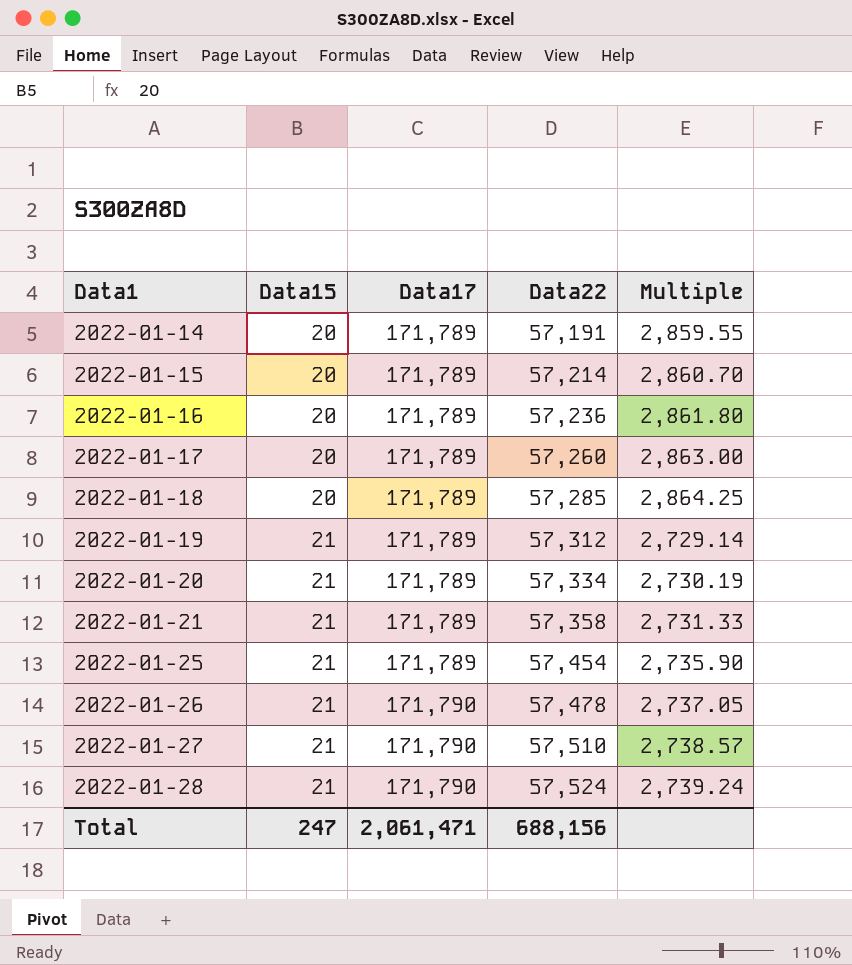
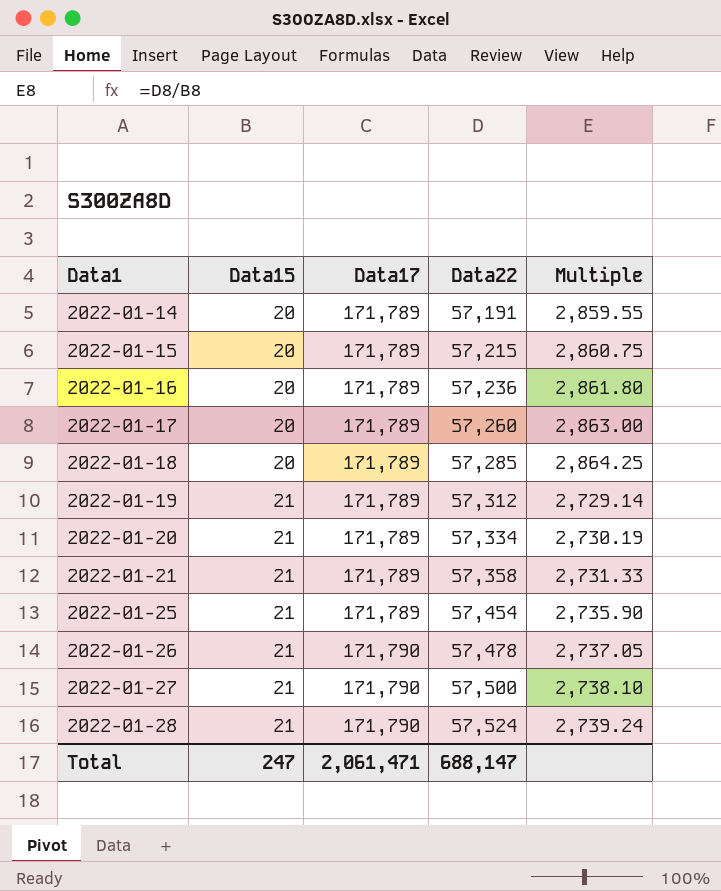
2022-01-15 | Data22: 57,214 -> 57,215
2022-01-15 | Multiple: 2,860.70 -> 2,860.75
2022-01-27 | Data22: 57,510 -> 57,500
2022-01-27 | Multiple: 2,738.57 -> 2,738.10
Total | Data22: 688,156 -> 688,147

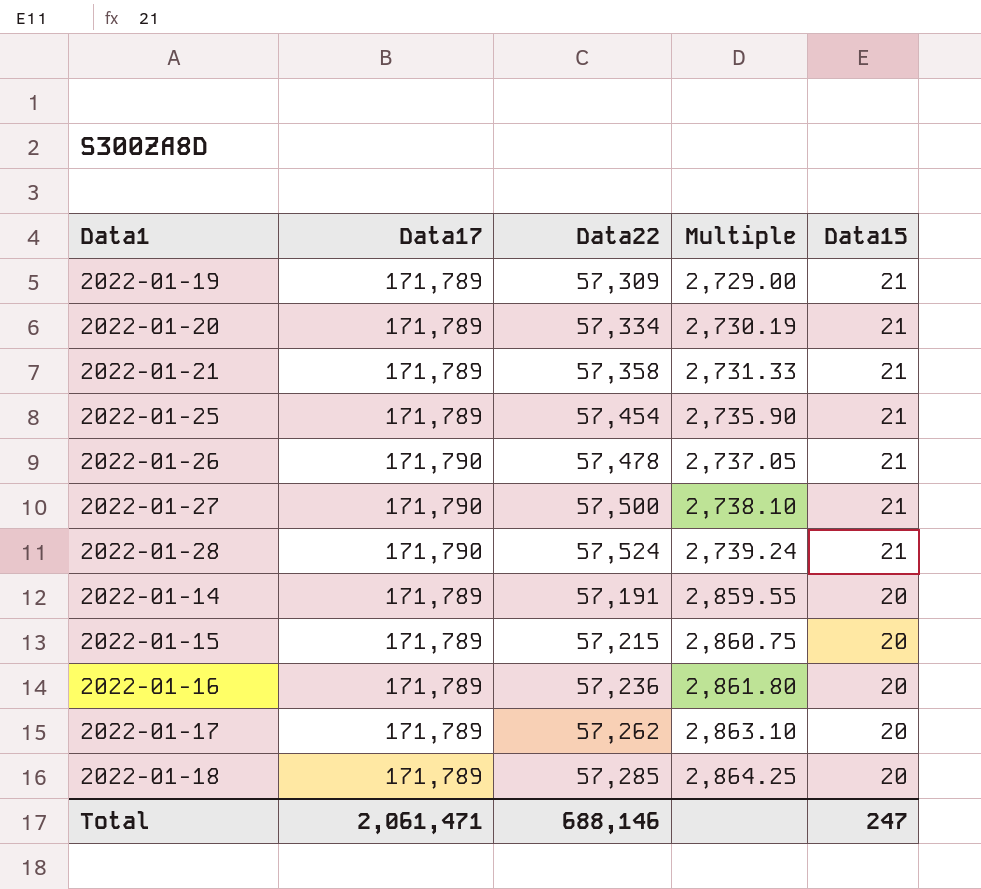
row order: Data1 ascending -> Multiple ascending
column Data15 | position: 2 -> 5
2022-01-19 | Data22: 57,312 -> 57,309
2022-01-19 | Multiple: 2,729.14 -> 2,729.00
2022-01-17 | Data22: 57,260 -> 57,262
2022-01-17 | Multiple: 2,863.00 -> 2,863.10
Total | Data22: 688,147 -> 688,146

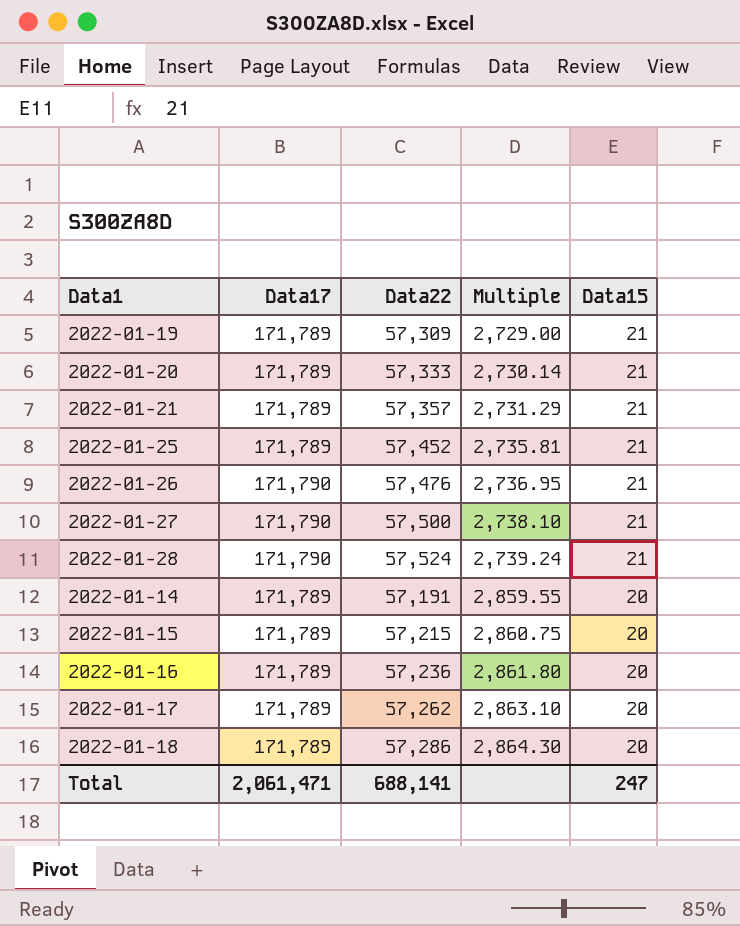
2022-01-20 | Data22: 57,334 -> 57,333
2022-01-20 | Multiple: 2,730.19 -> 2,730.14
2022-01-21 | Data22: 57,358 -> 57,357
2022-01-21 | Multiple: 2,731.33 -> 2,731.29
2022-01-25 | Data22: 57,454 -> 57,452
2022-01-25 | Multiple: 2,735.90 -> 2,735.81
2022-01-26 | Data22: 57,478 -> 57,476
2022-01-26 | Multiple: 2,737.05 -> 2,736.95
2022-01-18 | Data22: 57,285 -> 57,286
2022-01-18 | Multiple: 2,864.25 -> 2,864.30
Total | Data22: 688,146 -> 688,141

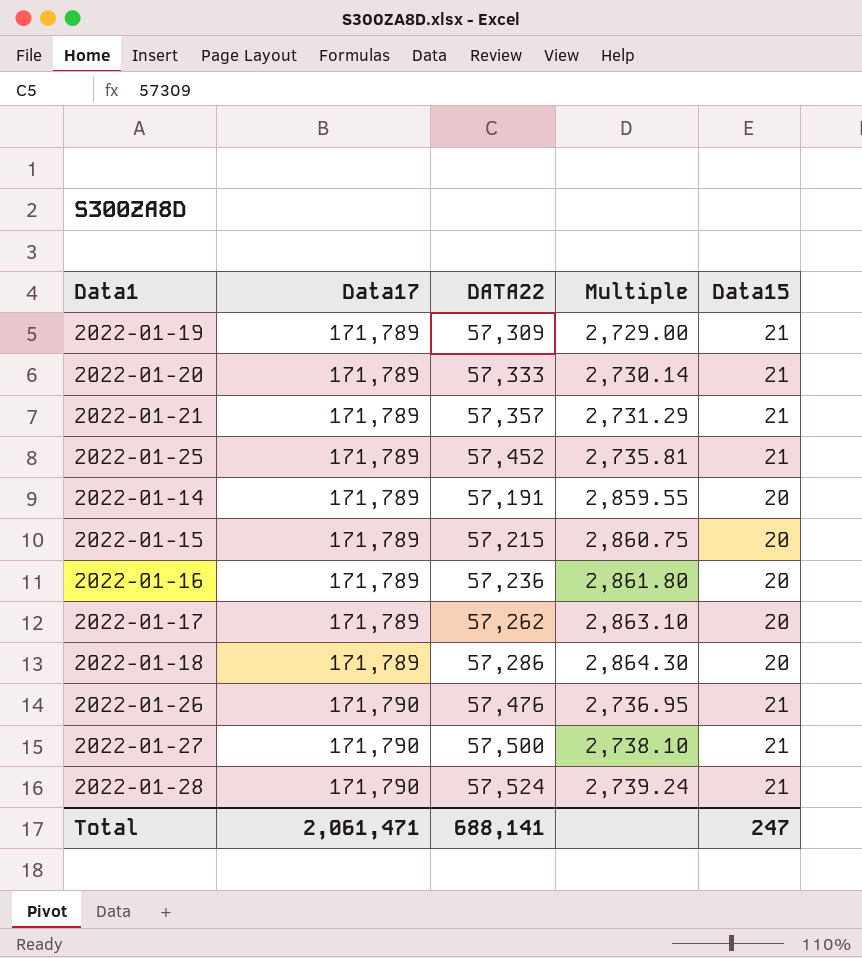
row order: Multiple ascending -> Data17 ascending
column name: Data22 -> DATA22

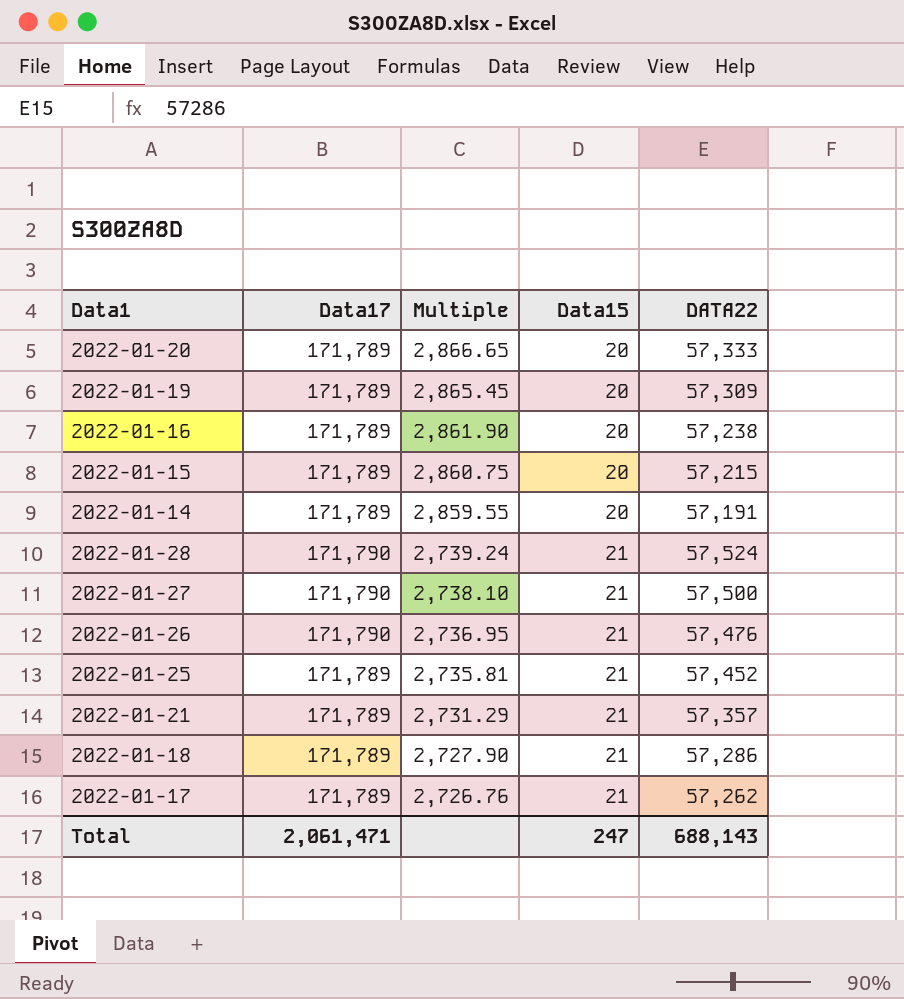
row order: Data17 ascending -> Multiple descending
column DATA22 | position: 3 -> 5
2022-01-20 | Multiple: 2,730.14 -> 2,866.65
2022-01-20 | Data15: 21 -> 20
2022-01-19 | Multiple: 2,729.00 -> 2,865.45
2022-01-19 | Data15: 21 -> 20
2022-01-16 | Multiple: 2,861.80 -> 2,861.90
2022-01-16 | DATA22: 57,236 -> 57,238
2022-01-18 | Multiple: 2,864.30 -> 2,727.90
2022-01-18 | Data15: 20 -> 21
2022-01-17 | Multiple: 2,863.10 -> 2,726.76
2022-01-17 | Data15: 20 -> 21
Total | DATA22: 688,141 -> 688,143

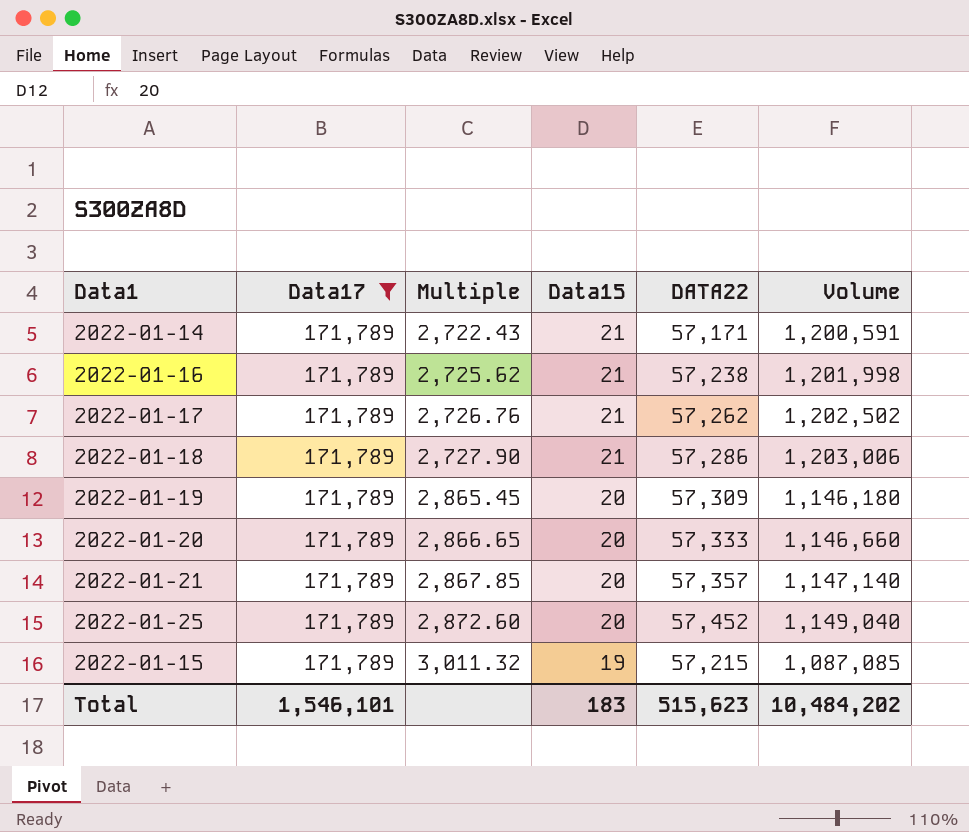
filter: none -> Data17 = 171,789
row order: Multiple descending -> Multiple ascending
column Volume | formula: none -> [Data15] * [DATA22]
2022-01-14 | Multiple: 2,859.55 -> 2,722.43
2022-01-14 | Data15: 20 -> 21
2022-01-14 | DATA22: 57,191 -> 57,171
2022-01-16 | Multiple: 2,861.90 -> 2,725.62
2022-01-16 | Data15: 20 -> 21
2022-01-21 | Multiple: 2,731.29 -> 2,867.85
2022-01-21 | Data15: 21 -> 20
2022-01-25 | Multiple: 2,735.81 -> 2,872.60
2022-01-25 | Data15: 21 -> 20
2022-01-15 | Multiple: 2,860.75 -> 3,011.32
2022-01-15 | Data15: 20 -> 19
Total | Data17: 2,061,471 -> 1,546,101
Total | Data15: 247 -> 183
Total | DATA22: 688,143 -> 515,623

